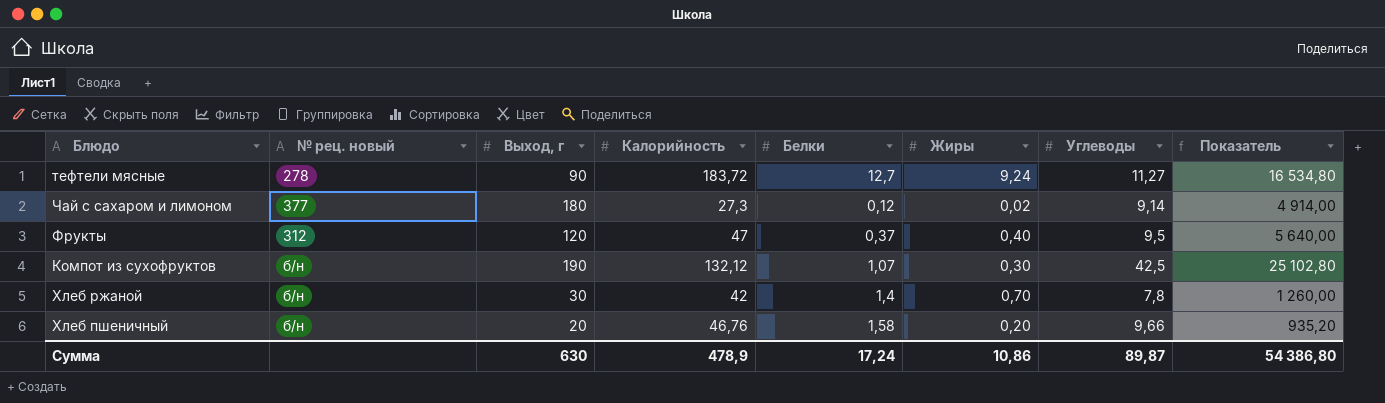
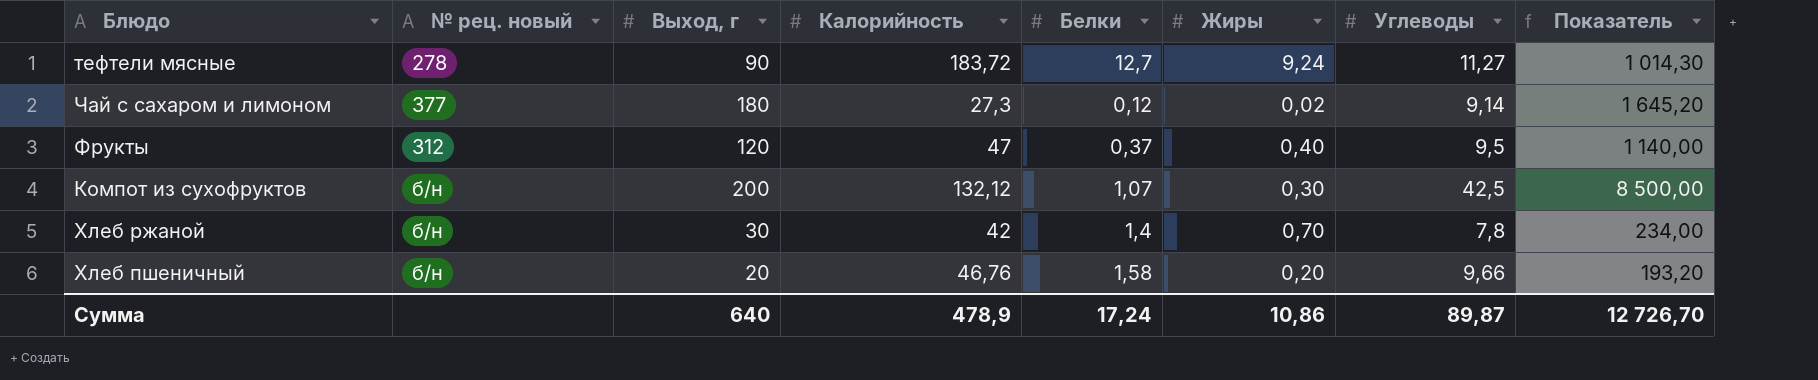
column Показатель | formula: [Выход, г] * [Калорийность] -> [Выход, г] * [Углеводы]
Компот из сухофруктов | Выход, г: 190 -> 200
Сумма | Выход, г: 630 -> 640
Сумма | Показатель: 54 386,80 -> 12 726,70

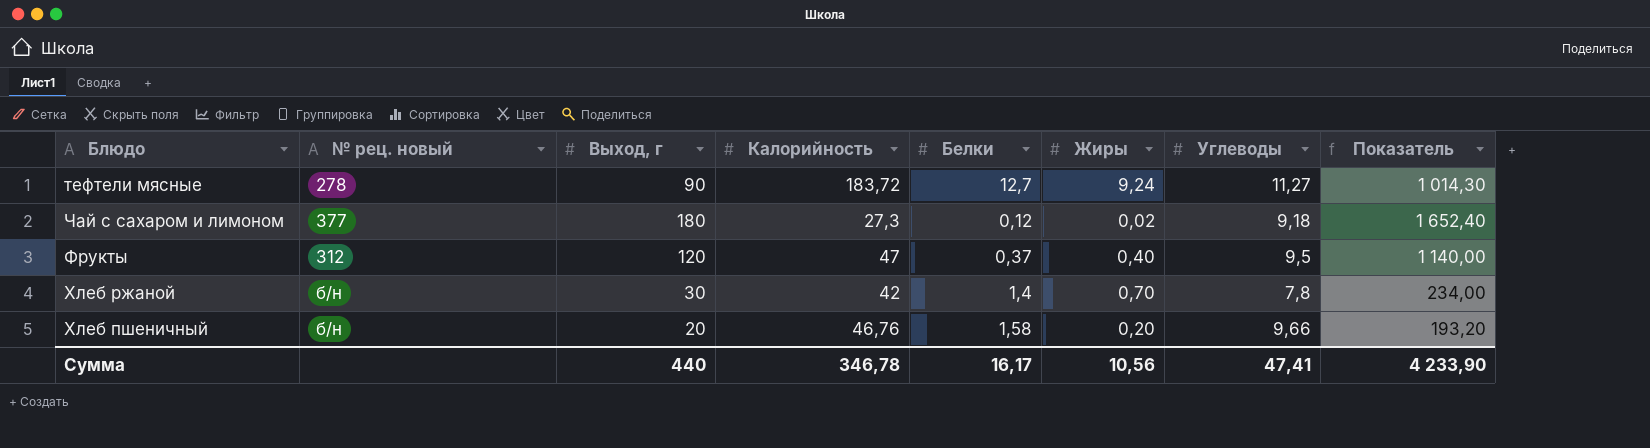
row Компот из сухофруктов: б/н | 200 | 132,12 | 1,07 | 0,30 | 42,5 | 8 500,00 -> none
Чай с сахаром и лимоном | Углеводы: 9,14 -> 9,18
Чай с сахаром и лимоном | Показатель: 1 645,20 -> 1 652,40
Сумма | Выход, г: 640 -> 440
Сумма | Калорийность: 478,9 -> 346,78
Сумма | Белки: 17,24 -> 16,17
Сумма | Жиры: 10,86 -> 10,56
Сумма | Углеводы: 89,87 -> 47,41
Сумма | Показатель: 12 726,70 -> 4 233,90

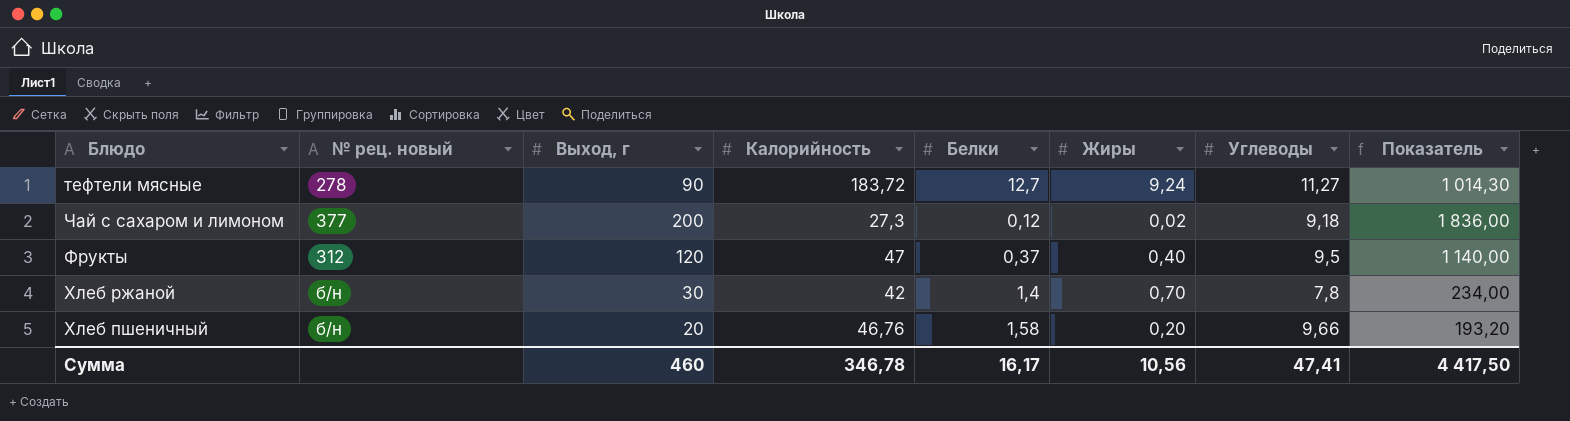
Чай с сахаром и лимоном | Выход, г: 180 -> 200
Чай с сахаром и лимоном | Показатель: 1 652,40 -> 1 836,00
Сумма | Выход, г: 440 -> 460
Сумма | Показатель: 4 233,90 -> 4 417,50

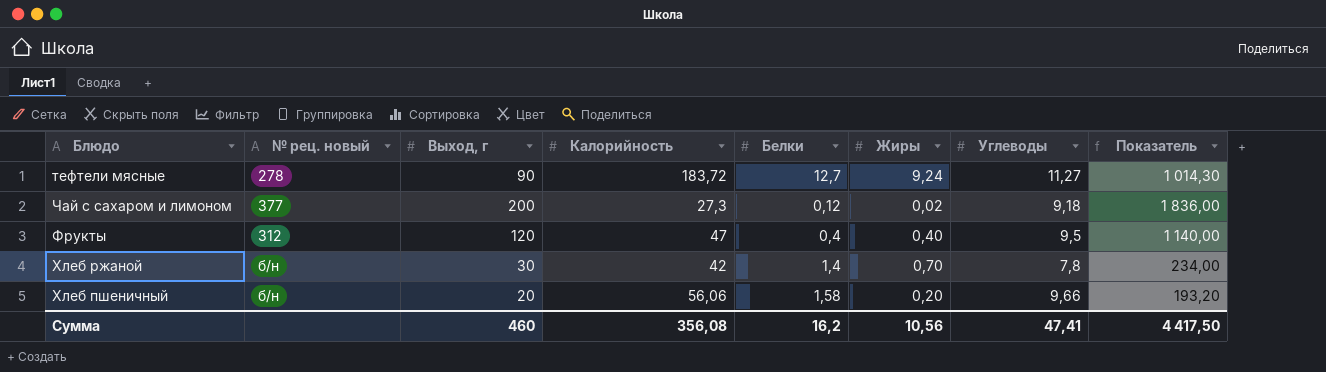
Фрукты | Белки: 0,37 -> 0,4
Хлеб пшеничный | Калорийность: 46,76 -> 56,06
Сумма | Калорийность: 346,78 -> 356,08
Сумма | Белки: 16,17 -> 16,2

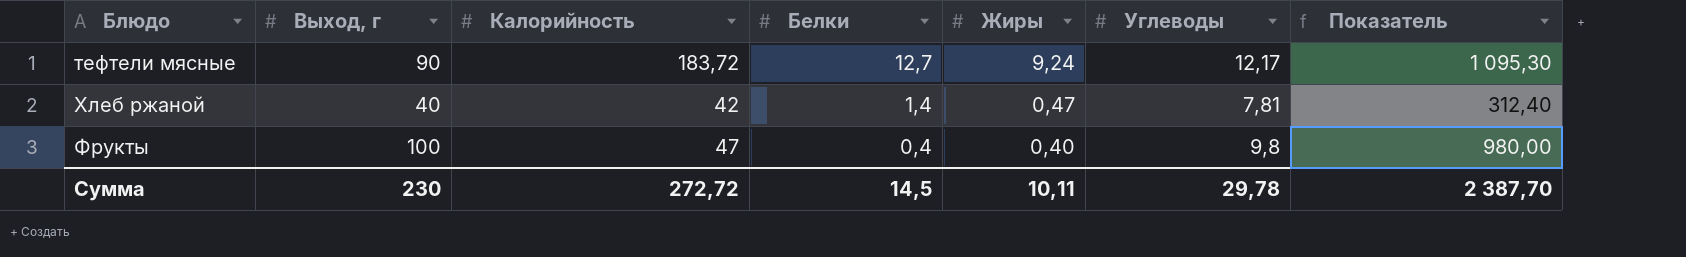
row order: none -> Белки descending
column № рец. новый | position: 2 -> none
row Чай с сахаром и лимоном: 377 | 200 | 27,3 | 0,12 | 0,02 | 9,18 | 1 836,00 -> none
row Хлеб пшеничный: б/н | 20 | 56,06 | 1,58 | 0,20 | 9,66 | 193,20 -> none
тефтели мясные | Углеводы: 11,27 -> 12,17
тефтели мясные | Показатель: 1 014,30 -> 1 095,30
Хлеб ржаной | Выход, г: 30 -> 40
Хлеб ржаной | Жиры: 0,70 -> 0,47
Хлеб ржаной | Углеводы: 7,8 -> 7,81
Хлеб ржаной | Показатель: 234,00 -> 312,40
Фрукты | Выход, г: 120 -> 100
Фрукты | Углеводы: 9,5 -> 9,8
Фрукты | Показатель: 1 140,00 -> 980,00
Сумма | Выход, г: 460 -> 230
Сумма | Калорийность: 356,08 -> 272,72
Сумма | Белки: 16,2 -> 14,5
Сумма | Жиры: 10,56 -> 10,11
Сумма | Углеводы: 47,41 -> 29,78
Сумма | Показатель: 4 417,50 -> 2 387,70

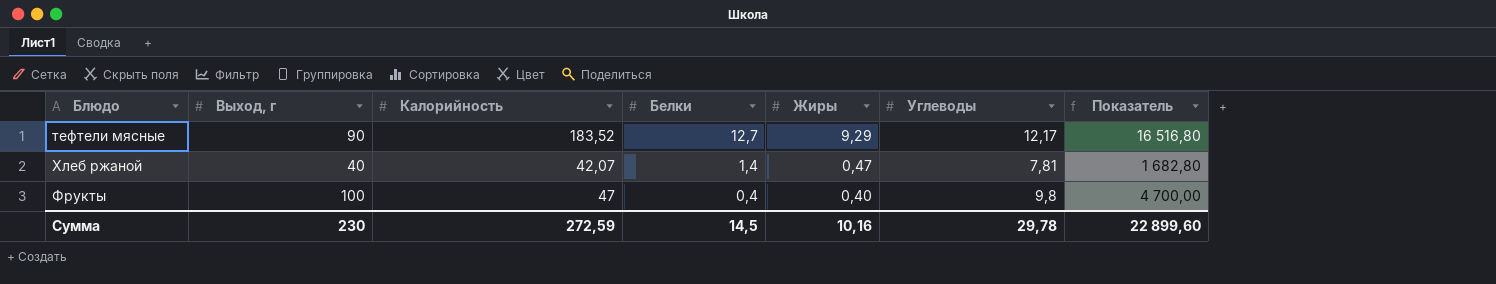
column Показатель | formula: [Выход, г] * [Углеводы] -> [Выход, г] * [Калорийность]
тефтели мясные | Калорийность: 183,72 -> 183,52
тефтели мясные | Жиры: 9,24 -> 9,29
Хлеб ржаной | Калорийность: 42 -> 42,07
Сумма | Калорийность: 272,72 -> 272,59
Сумма | Жиры: 10,11 -> 10,16
Сумма | Показатель: 2 387,70 -> 22 899,60

